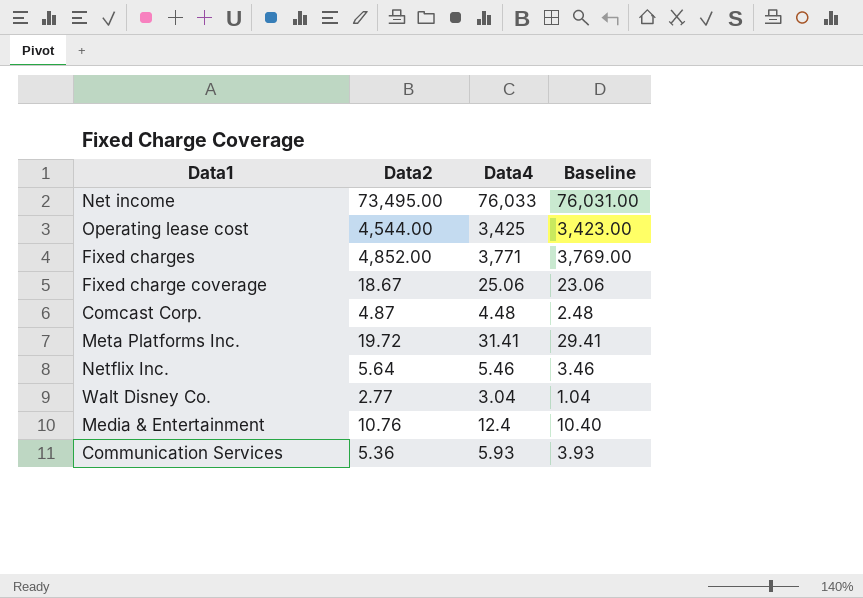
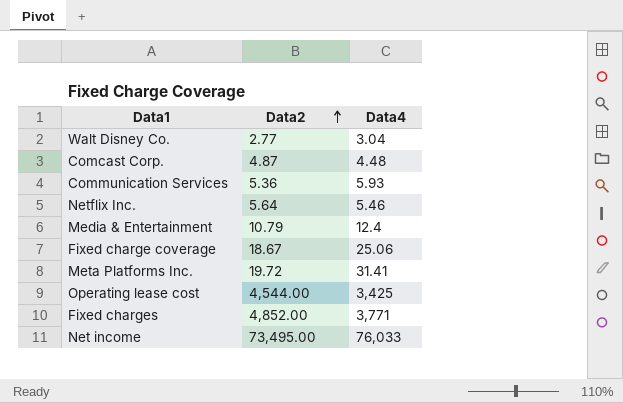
row order: none -> Data2 ascending
column Baseline | formula: [Data4] - 2 -> none
Media & Entertainment | Data2: 10.76 -> 10.79

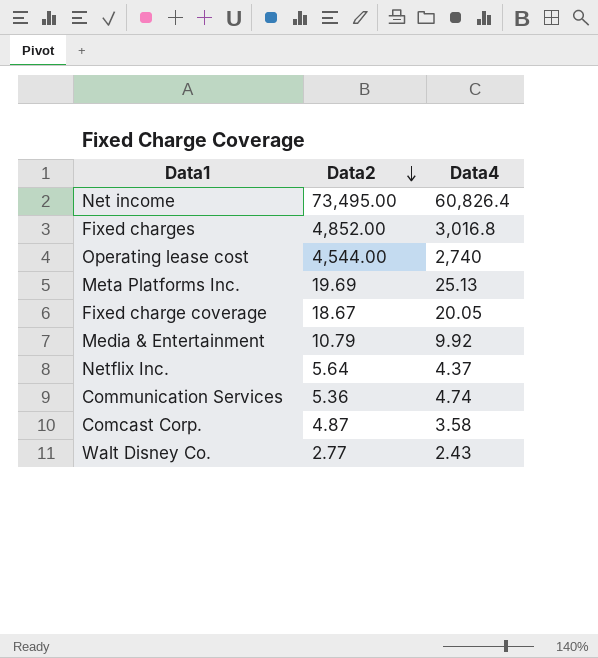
row order: Data2 ascending -> Data2 descending
Net income | Data4: 76,033 -> 60,826.4
Fixed charges | Data4: 3,771 -> 3,016.8
Operating lease cost | Data4: 3,425 -> 2,740
Meta Platforms Inc. | Data2: 19.72 -> 19.69
Meta Platforms Inc. | Data4: 31.41 -> 25.13
Fixed charge coverage | Data4: 25.06 -> 20.05
Media & Entertainment | Data4: 12.4 -> 9.92
Netflix Inc. | Data4: 5.46 -> 4.37
Communication Services | Data4: 5.93 -> 4.74
Comcast Corp. | Data4: 4.48 -> 3.58
Walt Disney Co. | Data4: 3.04 -> 2.43

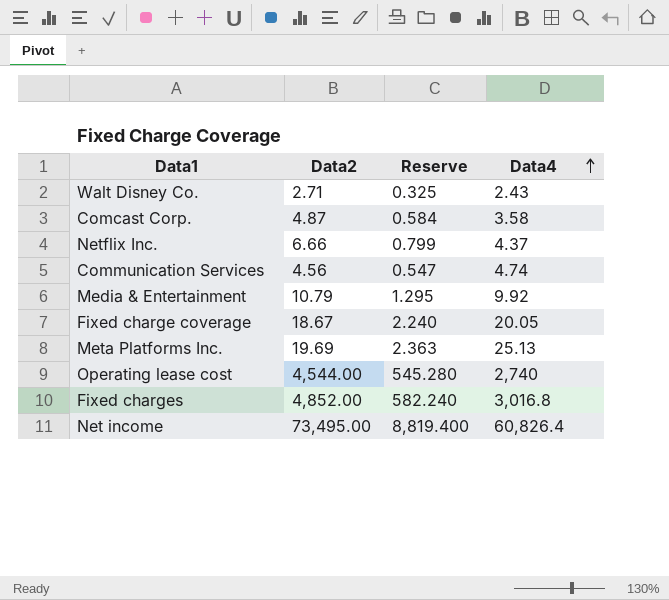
row order: Data2 descending -> Data4 ascending
column Reserve | formula: none -> [Data2] * 0.12
Walt Disney Co. | Data2: 2.77 -> 2.71
Netflix Inc. | Data2: 5.64 -> 6.66
Communication Services | Data2: 5.36 -> 4.56

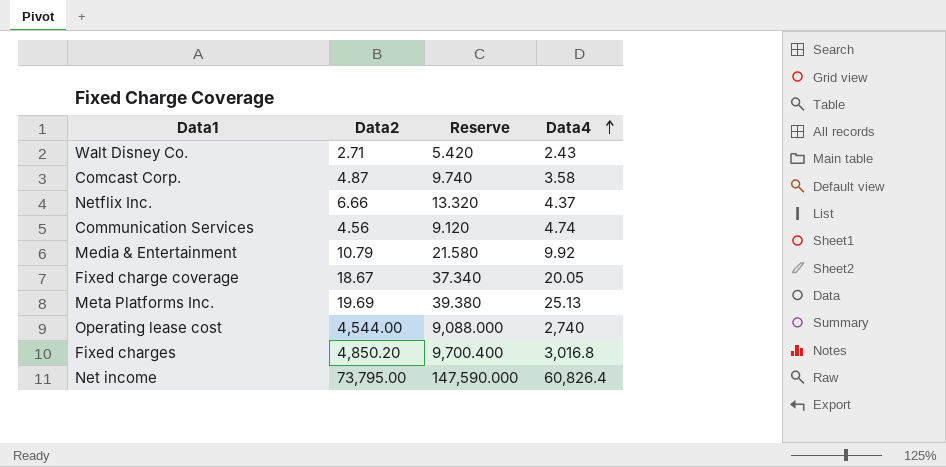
column Reserve | formula: [Data2] * 0.12 -> [Data2] * 2
Fixed charges | Data2: 4,852.00 -> 4,850.20
Net income | Data2: 73,495.00 -> 73,795.00

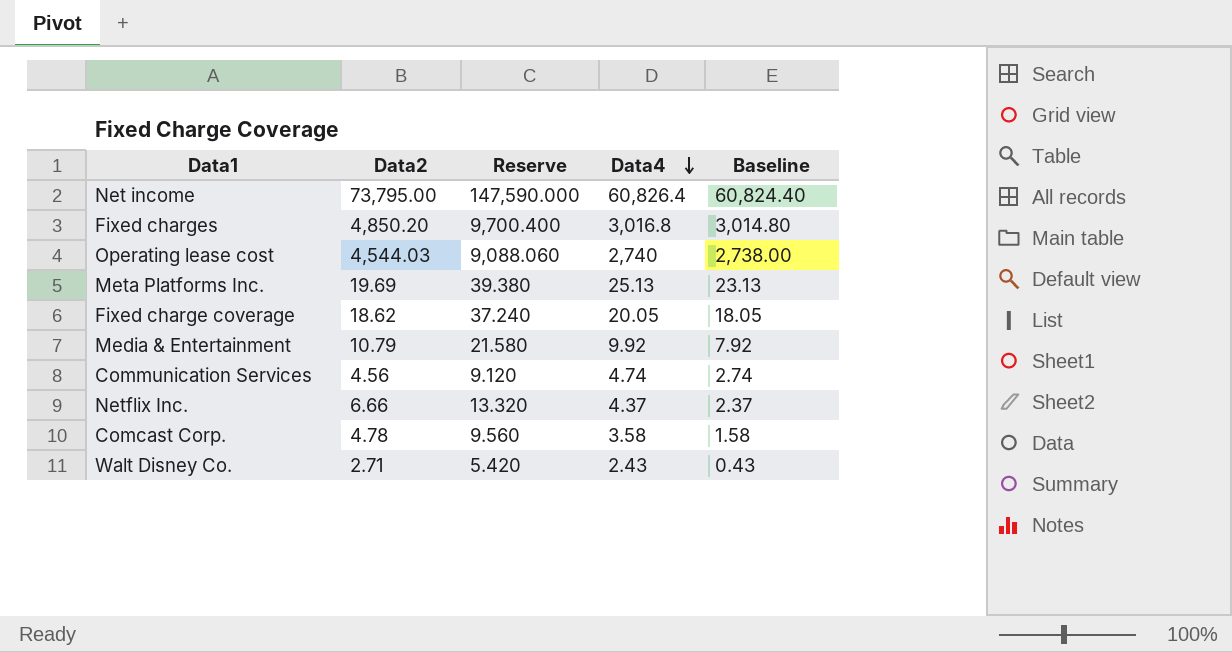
row order: Data4 ascending -> Data4 descending
column Baseline | formula: none -> [Data4] - 2
Operating lease cost | Data2: 4,544.00 -> 4,544.03
Operating lease cost | Reserve: 9,088.000 -> 9,088.060
Fixed charge coverage | Data2: 18.67 -> 18.62
Fixed charge coverage | Reserve: 37.340 -> 37.240
Comcast Corp. | Data2: 4.87 -> 4.78
Comcast Corp. | Reserve: 9.740 -> 9.560

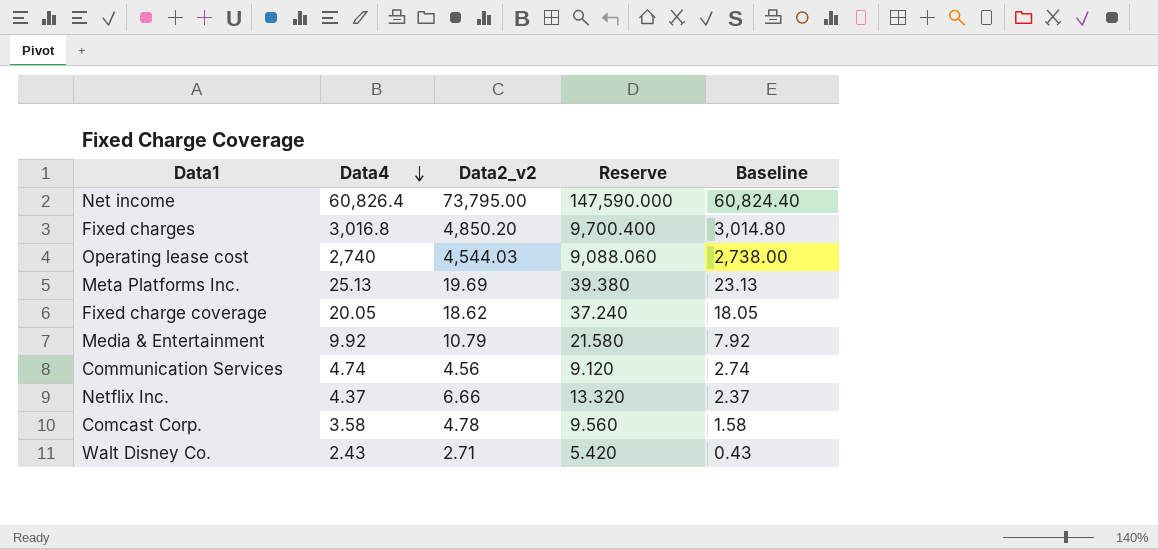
column Data4 | position: 4 -> 2
column name: Data2 -> Data2_v2

